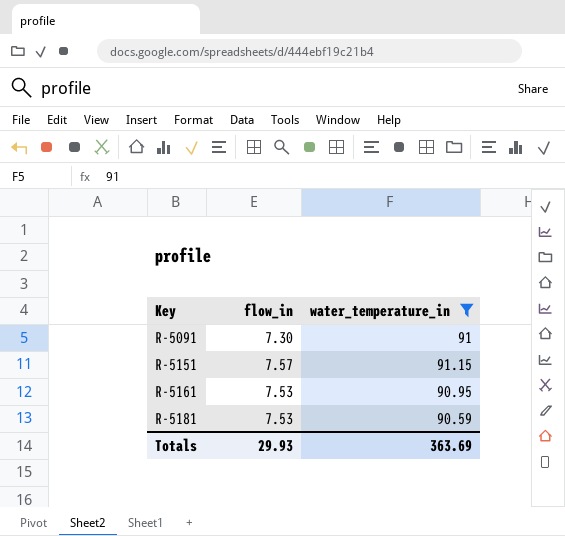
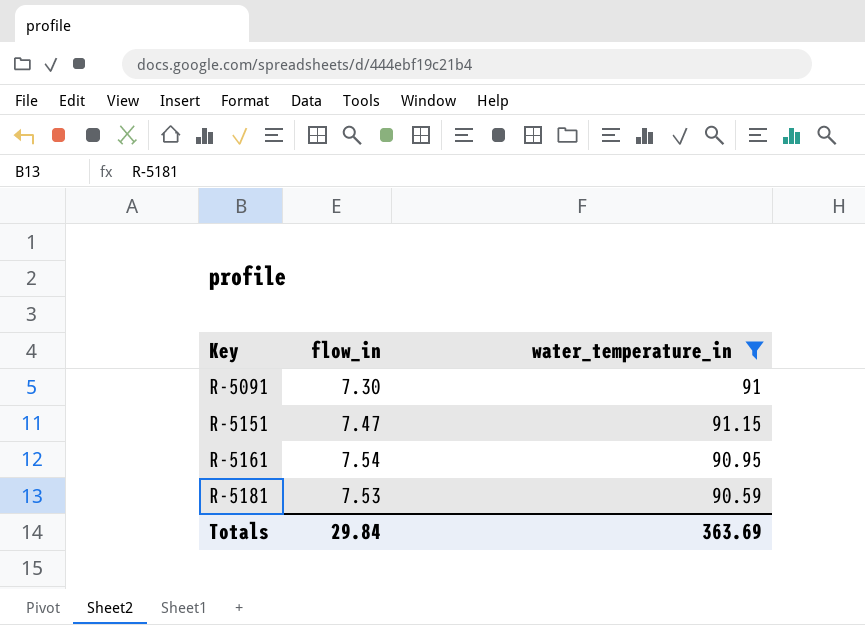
R-5151 | flow_in: 7.57 -> 7.47
R-5161 | flow_in: 7.53 -> 7.54
Totals | flow_in: 29.93 -> 29.84

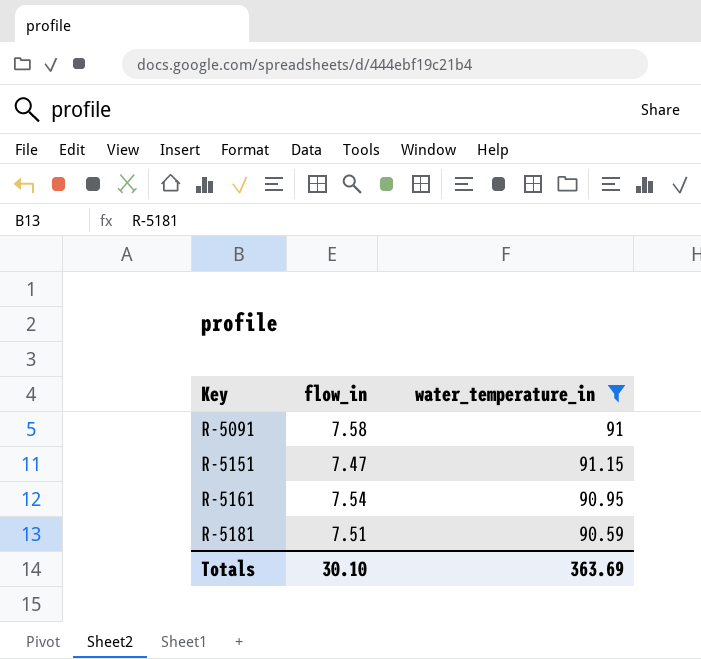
R-5091 | flow_in: 7.30 -> 7.58
R-5181 | flow_in: 7.53 -> 7.51
Totals | flow_in: 29.84 -> 30.10

